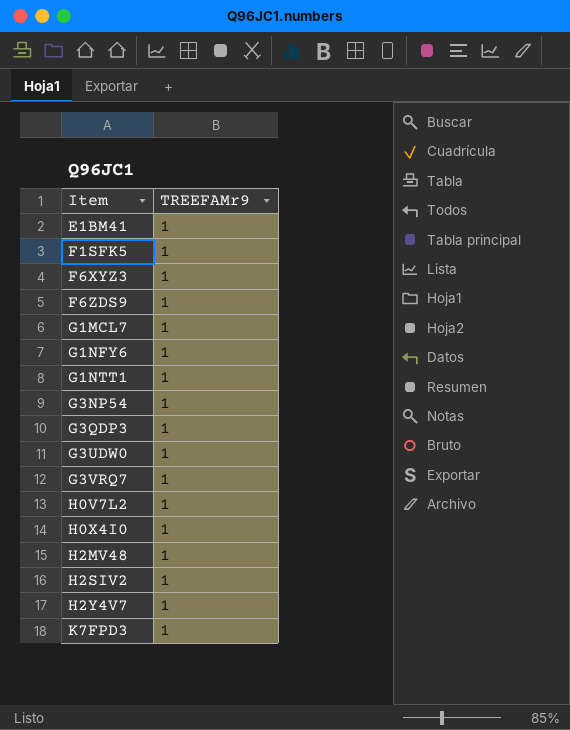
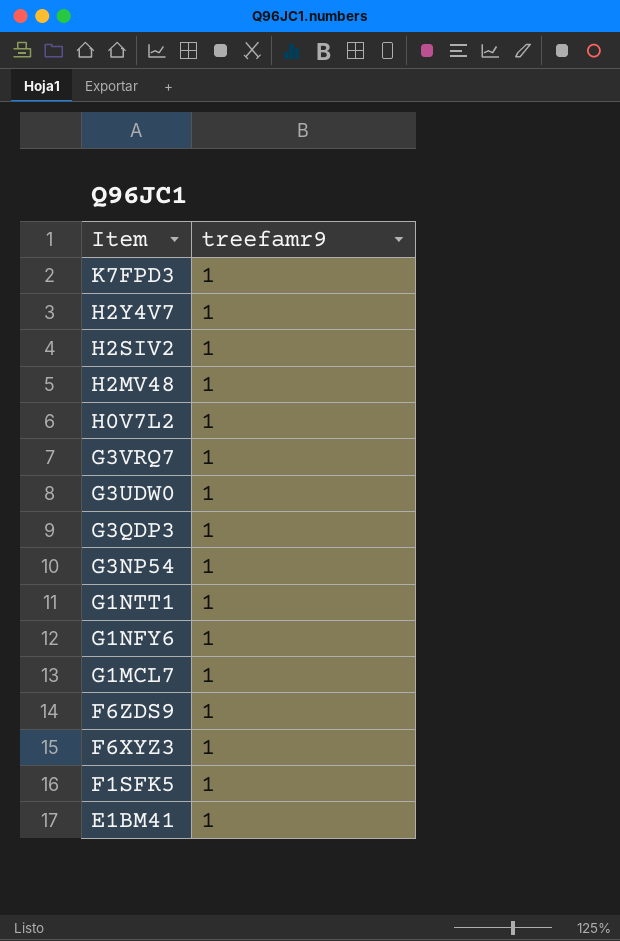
row order: Item ascending -> Item descending
column name: TREEFAMr9 -> treefamr9
row H0X4I0: 1 -> none

